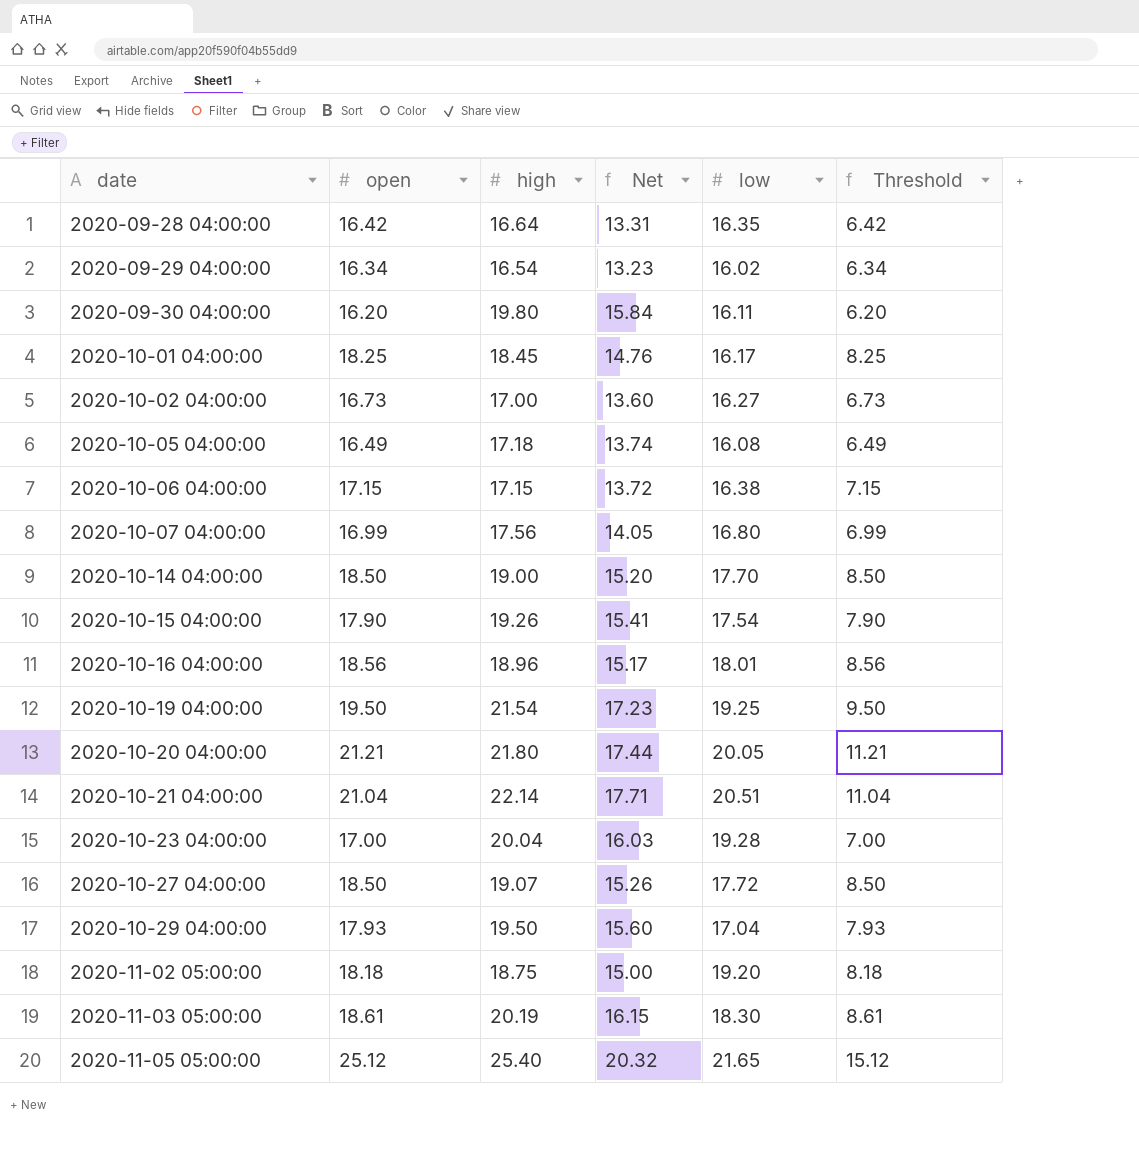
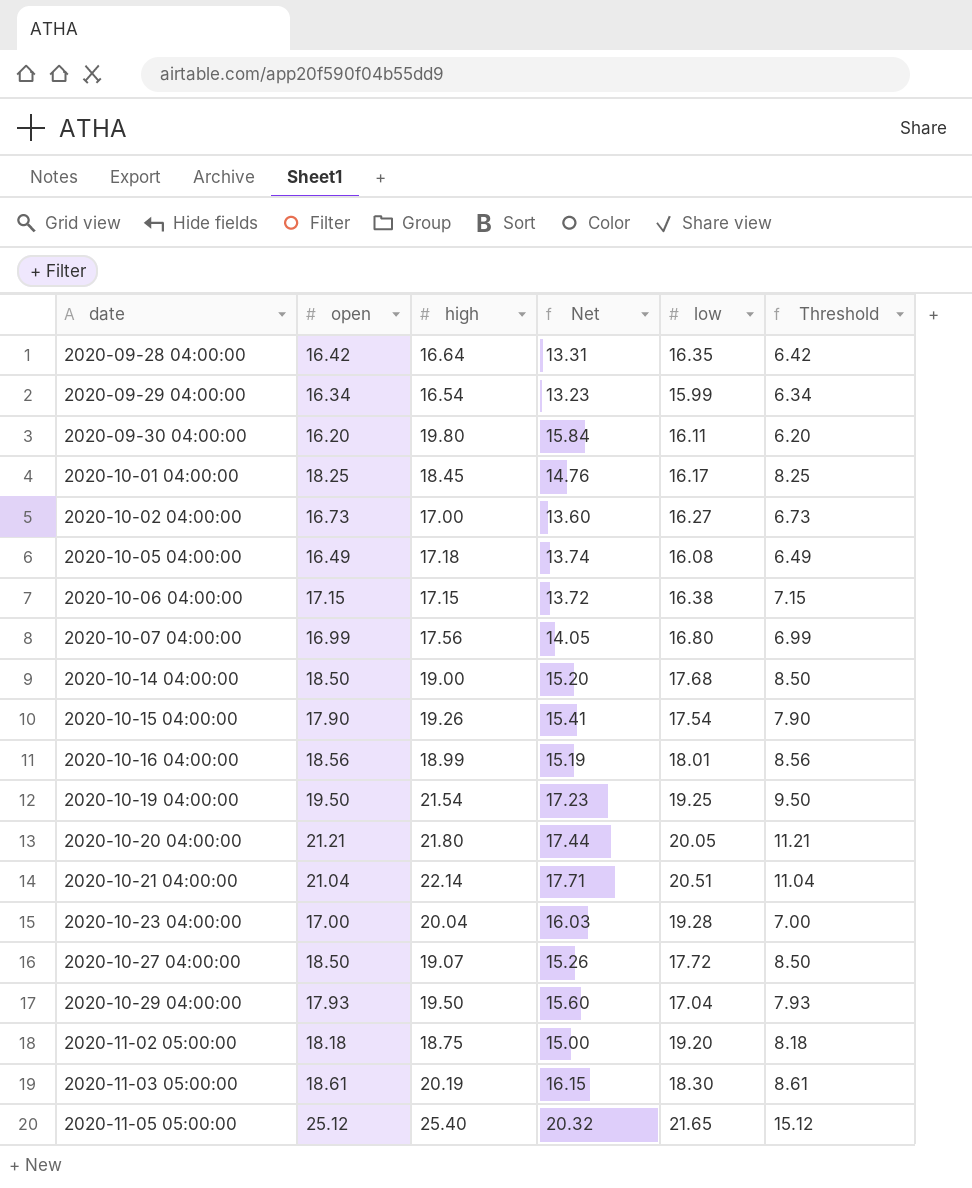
2020-09-29 04:00:00 | low: 16.02 -> 15.99
2020-10-14 04:00:00 | low: 17.70 -> 17.68
2020-10-16 04:00:00 | high: 18.96 -> 18.99
2020-10-16 04:00:00 | Net: 15.17 -> 15.19

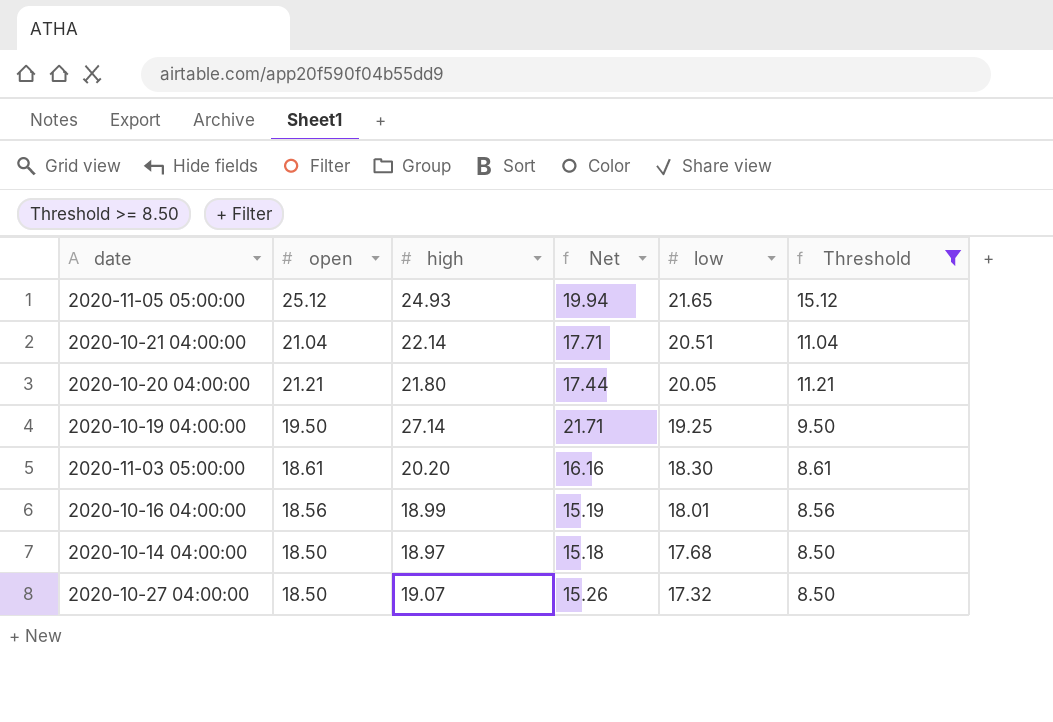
filter: none -> Threshold >= 8.50
row order: date ascending -> low descending
2020-11-05 05:00:00 | high: 25.40 -> 24.93
2020-11-05 05:00:00 | Net: 20.32 -> 19.94
2020-10-19 04:00:00 | high: 21.54 -> 27.14
2020-10-19 04:00:00 | Net: 17.23 -> 21.71
2020-11-03 05:00:00 | high: 20.19 -> 20.20
2020-11-03 05:00:00 | Net: 16.15 -> 16.16
2020-10-14 04:00:00 | high: 19.00 -> 18.97
2020-10-14 04:00:00 | Net: 15.20 -> 15.18
2020-10-27 04:00:00 | low: 17.72 -> 17.32

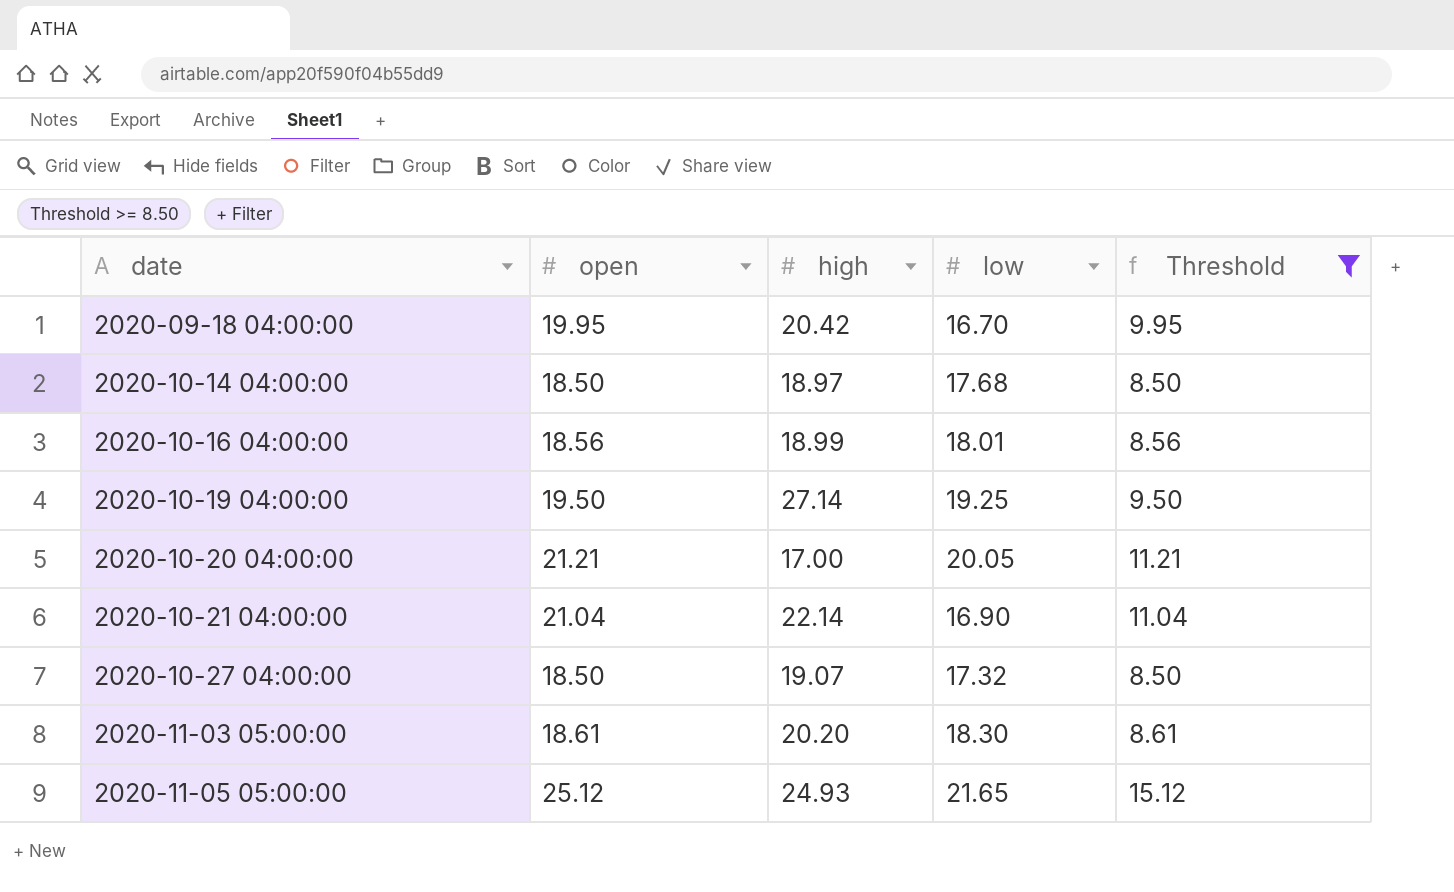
row order: low descending -> date ascending
column Net | formula: [high] * 0.8 -> none
row 2020-09-18 04:00:00: none -> 19.95 | 20.42 | 16.70 | 9.95
2020-10-20 04:00:00 | high: 21.80 -> 17.00
2020-10-21 04:00:00 | low: 20.51 -> 16.90

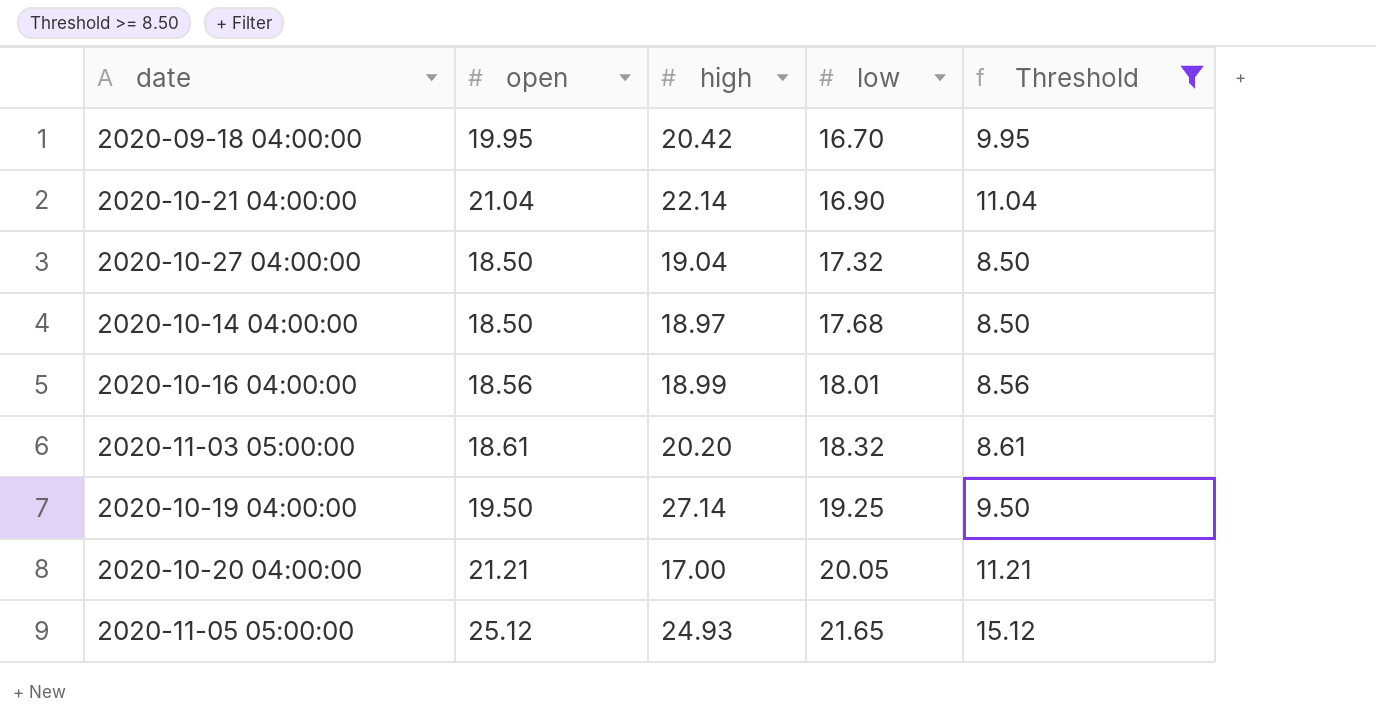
row order: date ascending -> low ascending
2020-10-27 04:00:00 | high: 19.07 -> 19.04
2020-11-03 05:00:00 | low: 18.30 -> 18.32

